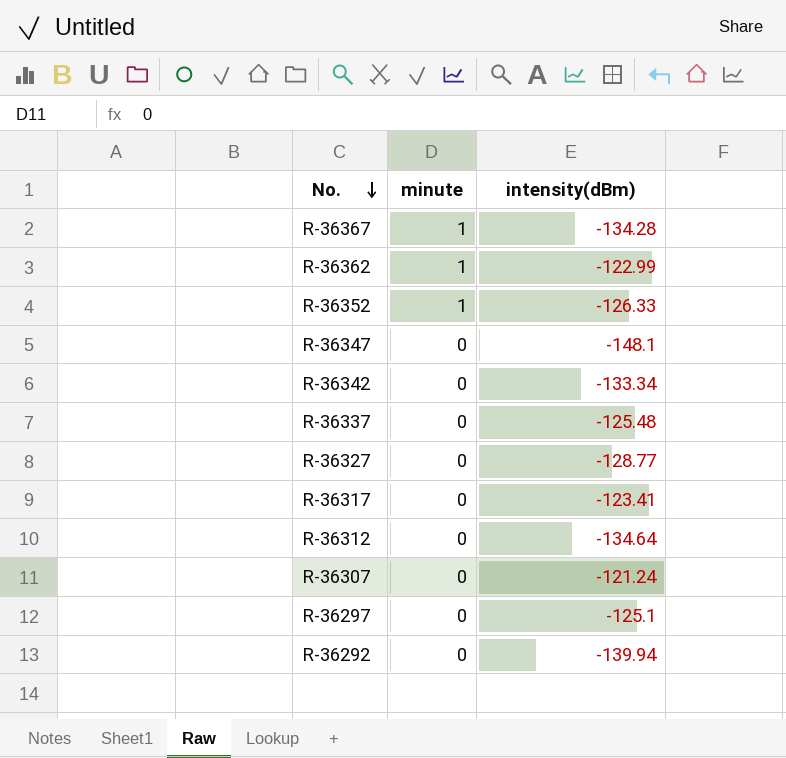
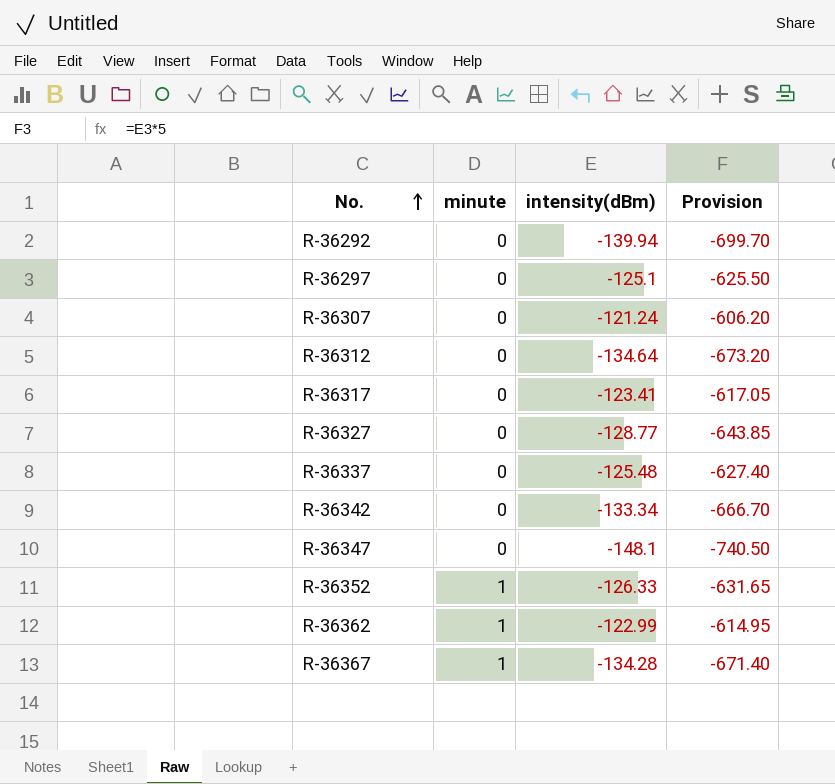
row order: No. descending -> No. ascending
column Provision | formula: none -> [intensity(dBm)] * 5

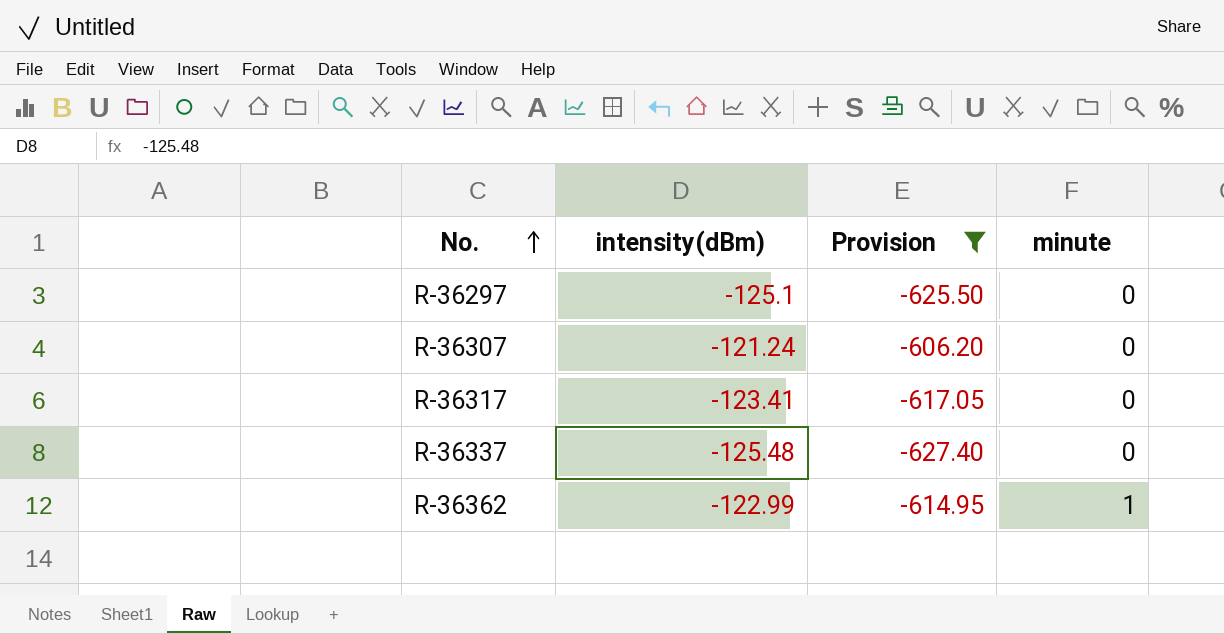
filter: none -> Provision >= -627.40
column minute | position: 2 -> 4

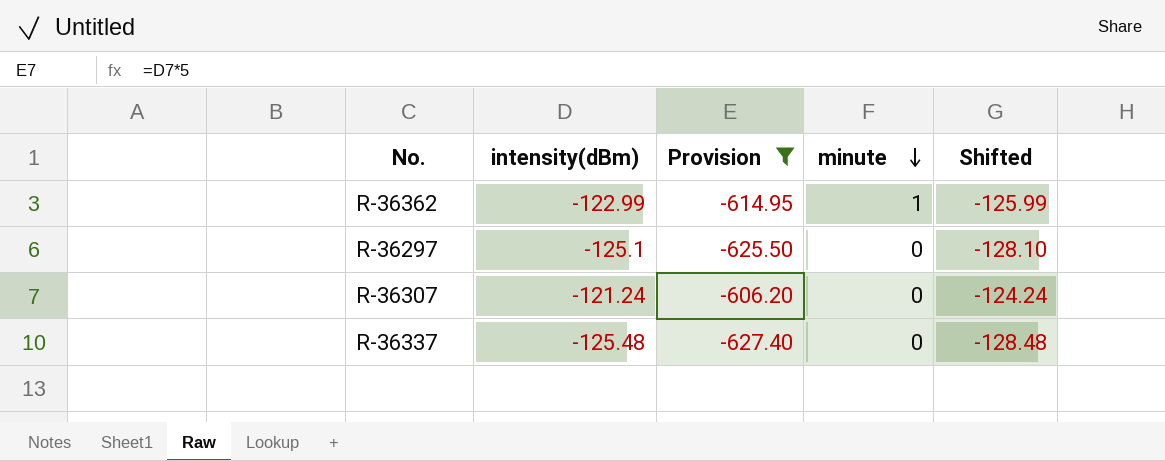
row order: No. ascending -> minute descending
column Shifted | formula: none -> [intensity(dBm)] - 3
row R-36317: -123.41 | -617.05 | 0 -> none

